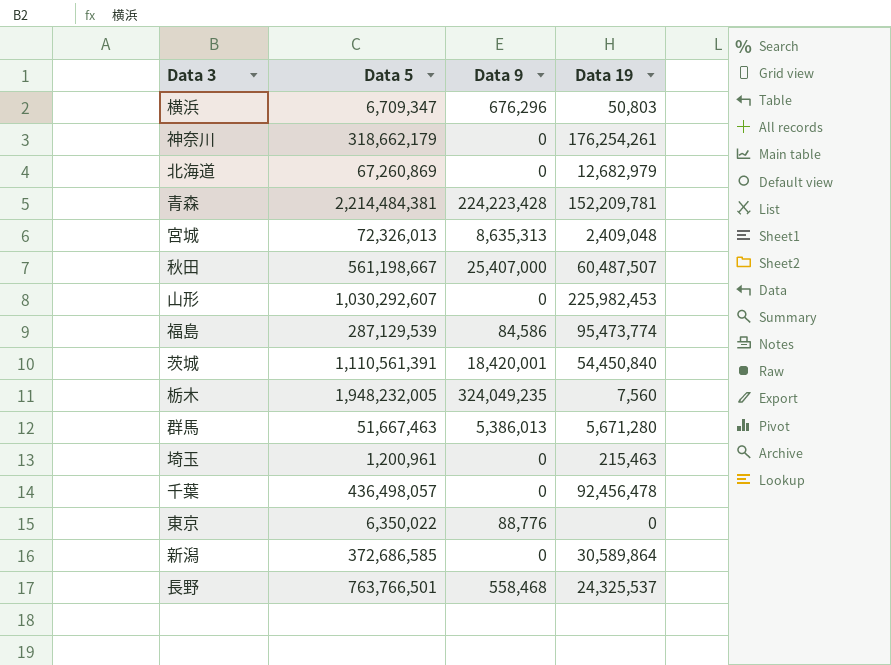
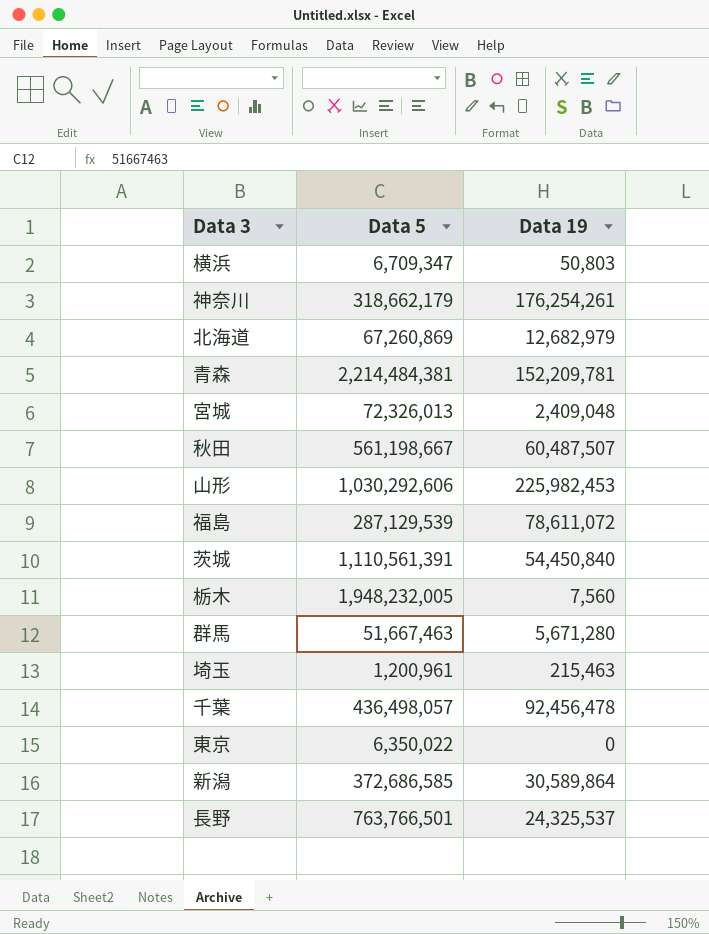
column Data 9 | position: 3 -> none
山形 | Data 5: 1,030,292,607 -> 1,030,292,606
福島 | Data 19: 95,473,774 -> 78,611,072

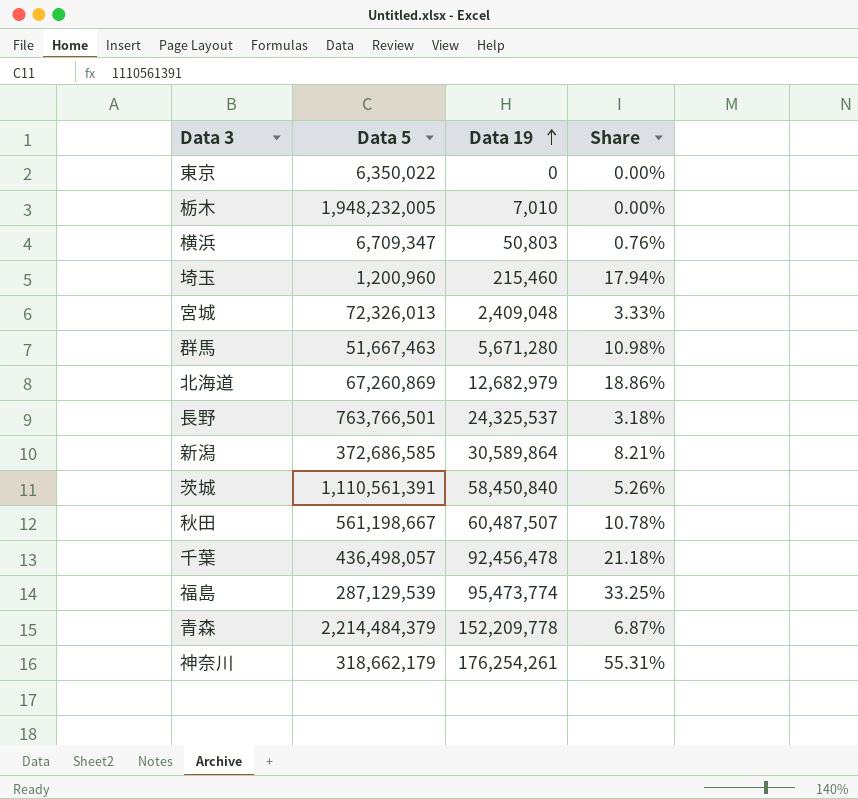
row order: none -> Data 19 ascending
column Share | formula: none -> [Data 19] / [Data 5]
row 山形: 1,030,292,606 | 225,982,453 -> none
栃木 | Data 19: 7,560 -> 7,010
埼玉 | Data 5: 1,200,961 -> 1,200,960
埼玉 | Data 19: 215,463 -> 215,460
茨城 | Data 19: 54,450,840 -> 58,450,840
福島 | Data 19: 78,611,072 -> 95,473,774
青森 | Data 5: 2,214,484,381 -> 2,214,484,379
青森 | Data 19: 152,209,781 -> 152,209,778

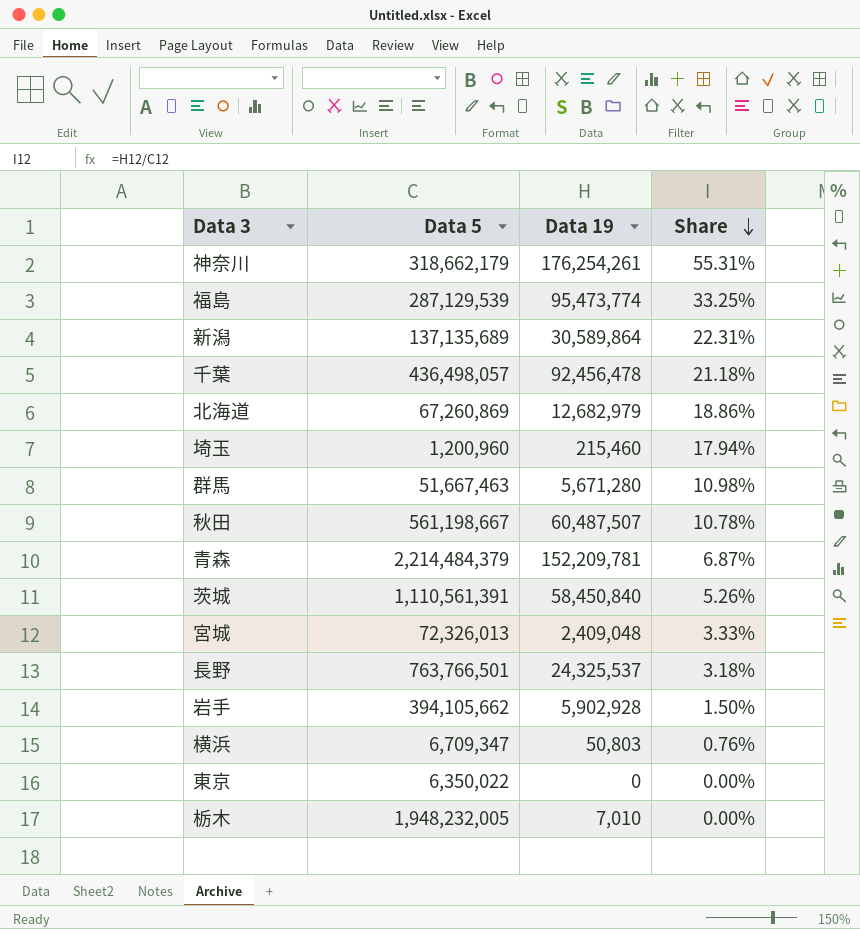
row order: Data 19 ascending -> Share descending
新潟 | Data 5: 372,686,585 -> 137,135,689
新潟 | Share: 8.21% -> 22.31%
青森 | Data 19: 152,209,778 -> 152,209,781
row 岩手: none -> 394,105,662 | 5,902,928 | 1.50%

